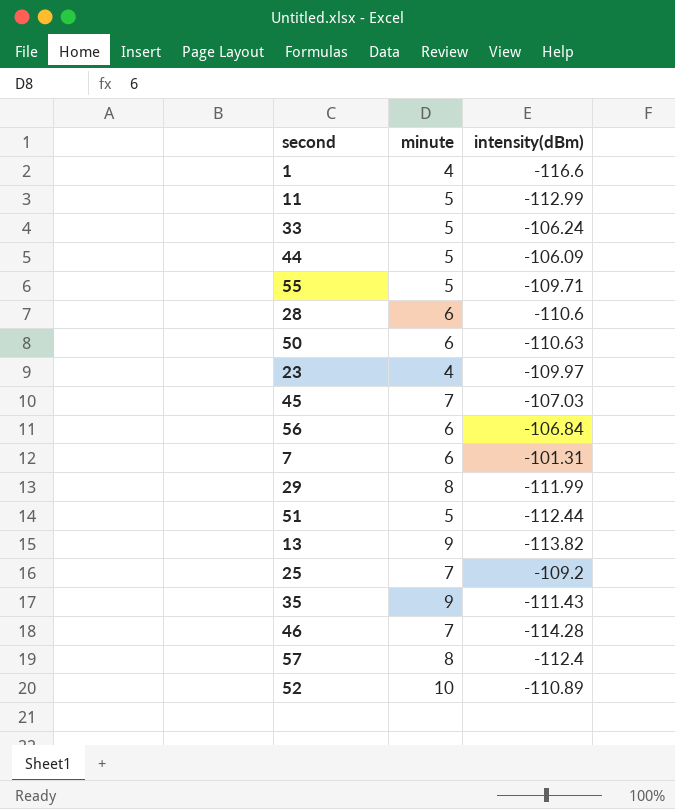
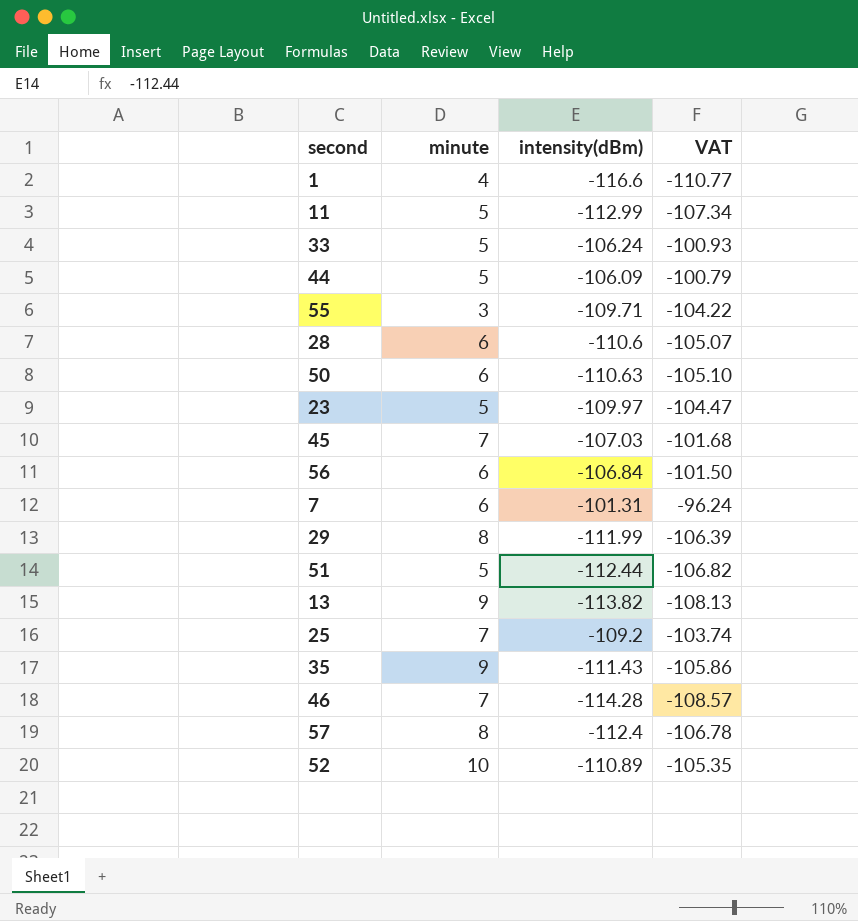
column VAT | formula: none -> [intensity(dBm)] * 0.95
55 | minute: 5 -> 3
23 | minute: 4 -> 5

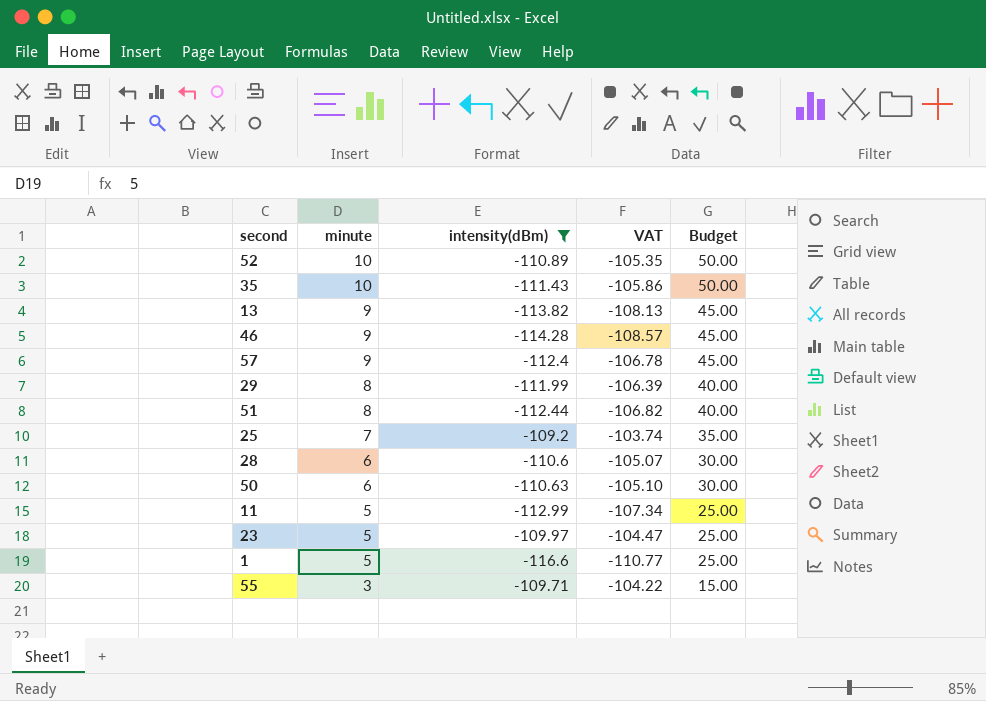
filter: none -> intensity(dBm) <= -109.2
row order: none -> minute descending
column Budget | formula: none -> [minute] * 5
35 | minute: 9 -> 10
46 | minute: 7 -> 9
57 | minute: 8 -> 9
51 | minute: 5 -> 8
1 | minute: 4 -> 5

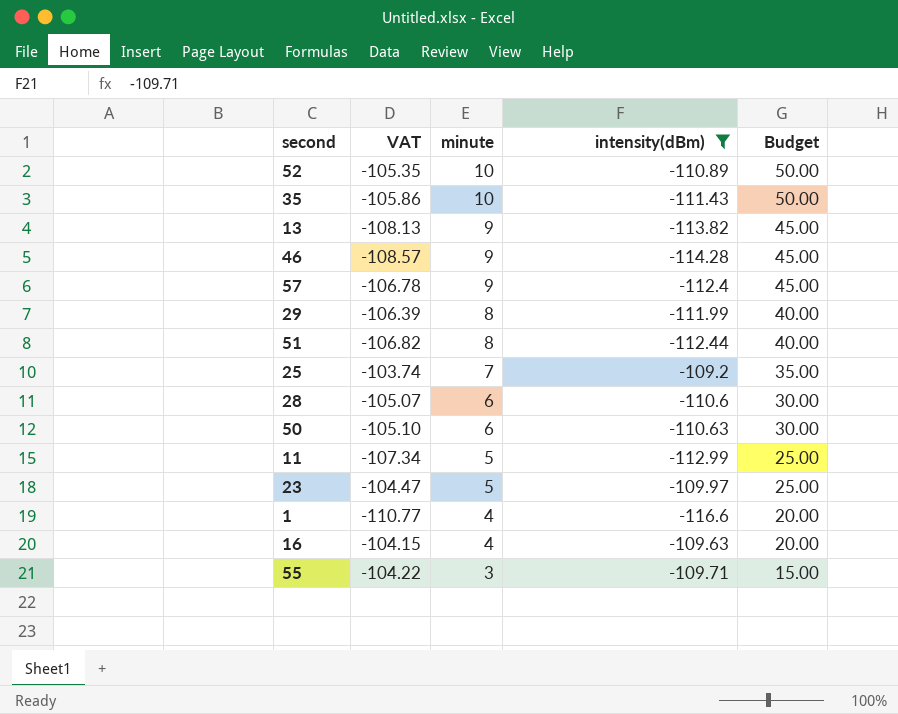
column VAT | position: 4 -> 2
1 | minute: 5 -> 4
1 | Budget: 25.00 -> 20.00
row 16: none -> -104.15 | 4 | -109.63 | 20.00

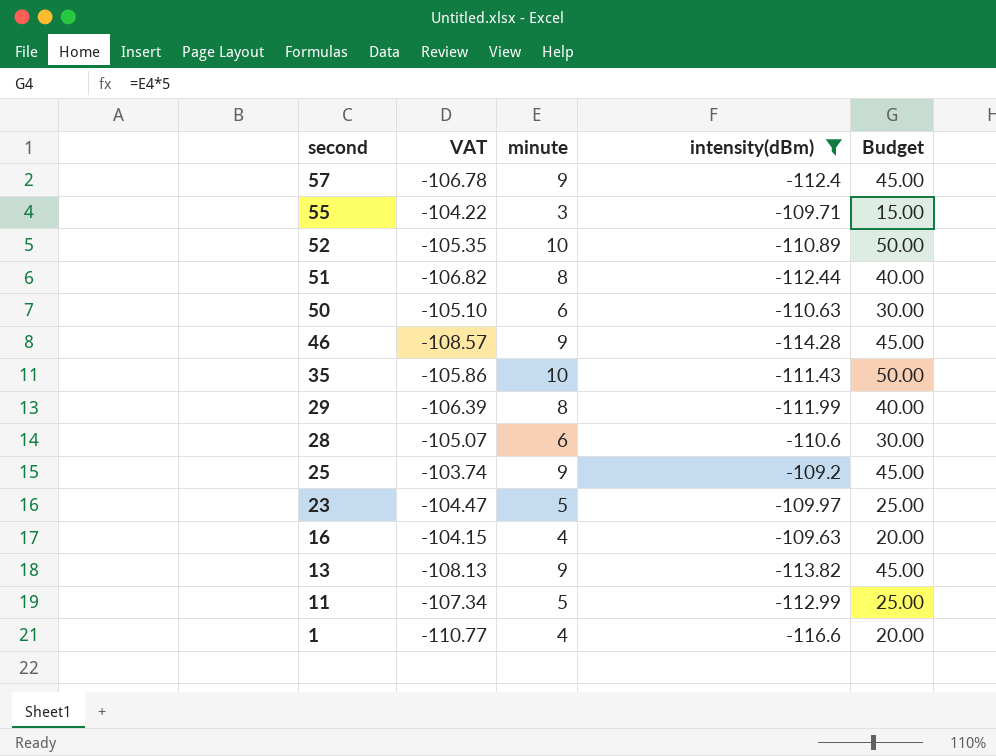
row order: minute descending -> second descending
25 | minute: 7 -> 9
25 | Budget: 35.00 -> 45.00

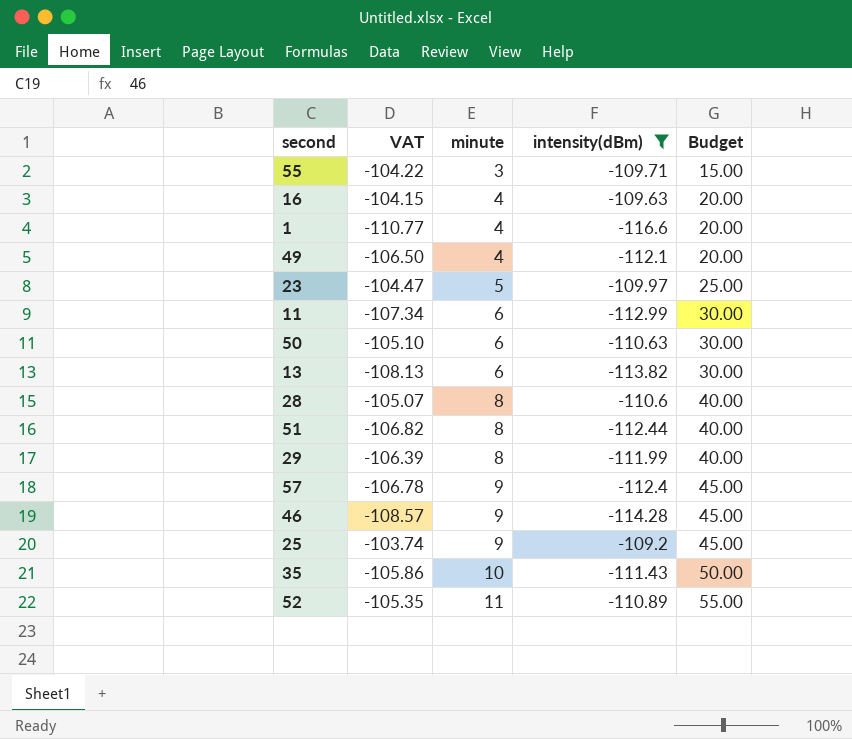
row order: second descending -> minute ascending
row 49: none -> -106.50 | 4 | -112.1 | 20.00
11 | minute: 5 -> 6
11 | Budget: 25.00 -> 30.00
13 | minute: 9 -> 6
13 | Budget: 45.00 -> 30.00
28 | minute: 6 -> 8
28 | Budget: 30.00 -> 40.00
52 | minute: 10 -> 11
52 | Budget: 50.00 -> 55.00

